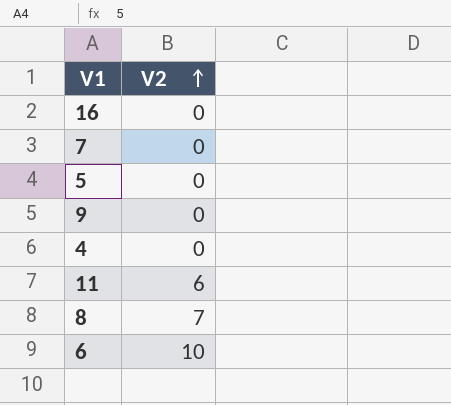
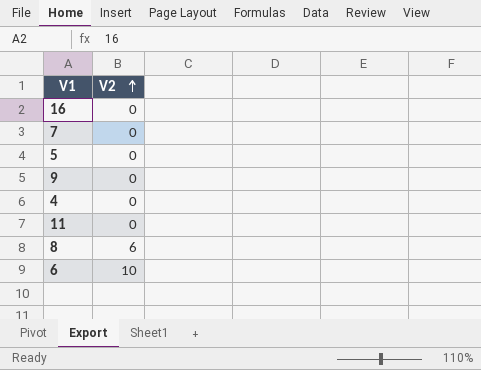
11 | V2: 6 -> 0
8 | V2: 7 -> 6

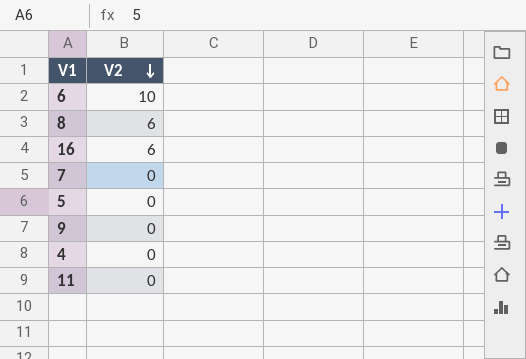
row order: V2 ascending -> V2 descending
16 | V2: 0 -> 6

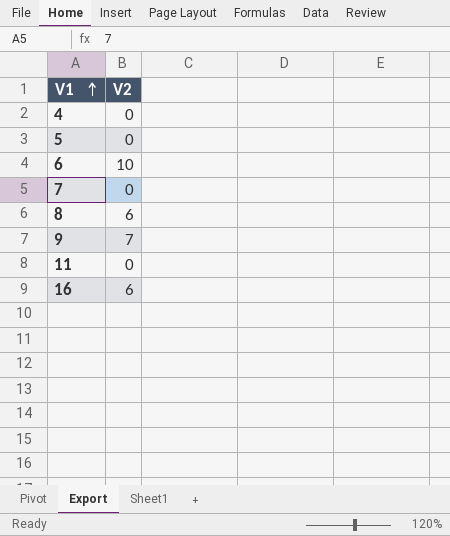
row order: V2 descending -> V1 ascending
9 | V2: 0 -> 7

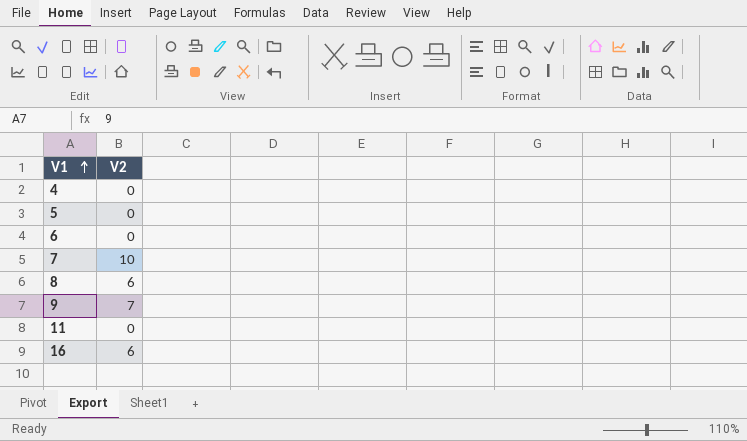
6 | V2: 10 -> 0
7 | V2: 0 -> 10

